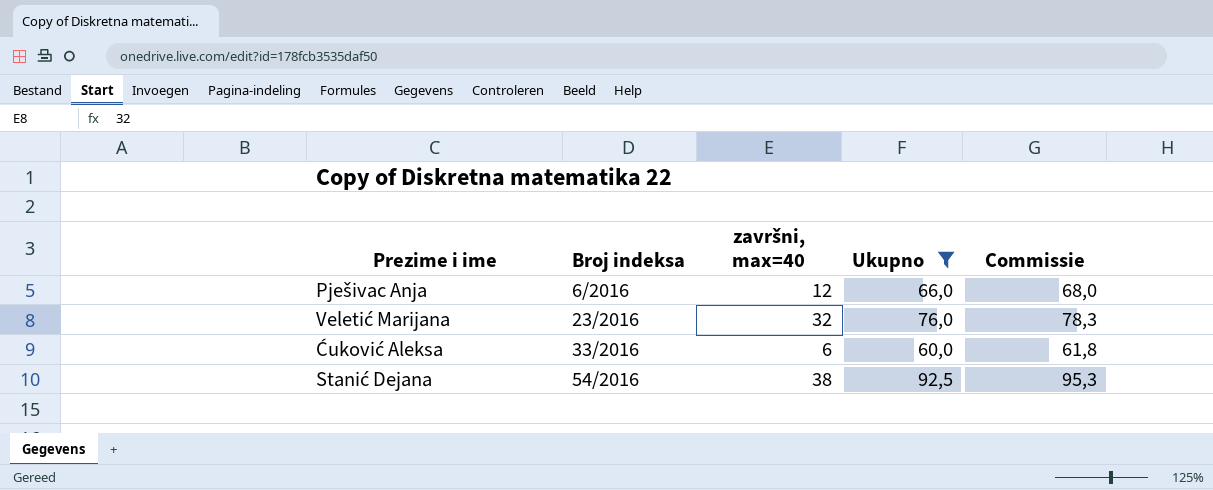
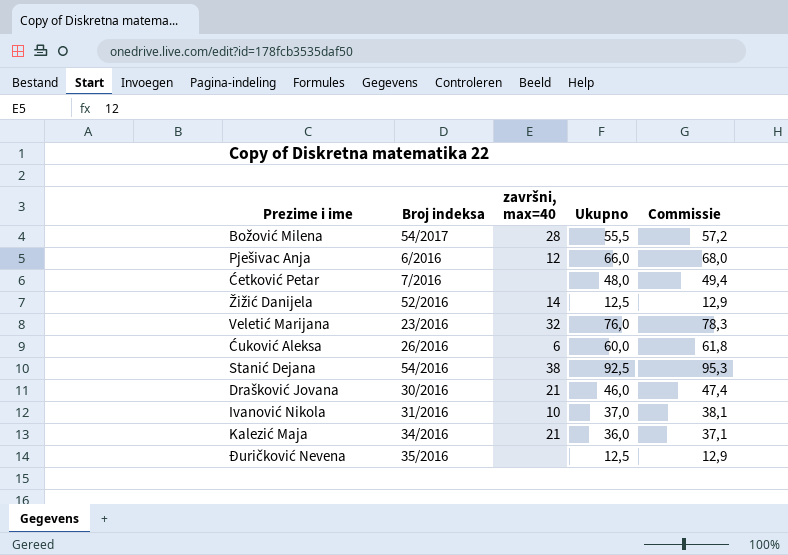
filter: Ukupno >= 60,0 -> none
Ćuković Aleksa | Broj indeksa: 33/2016 -> 26/2016

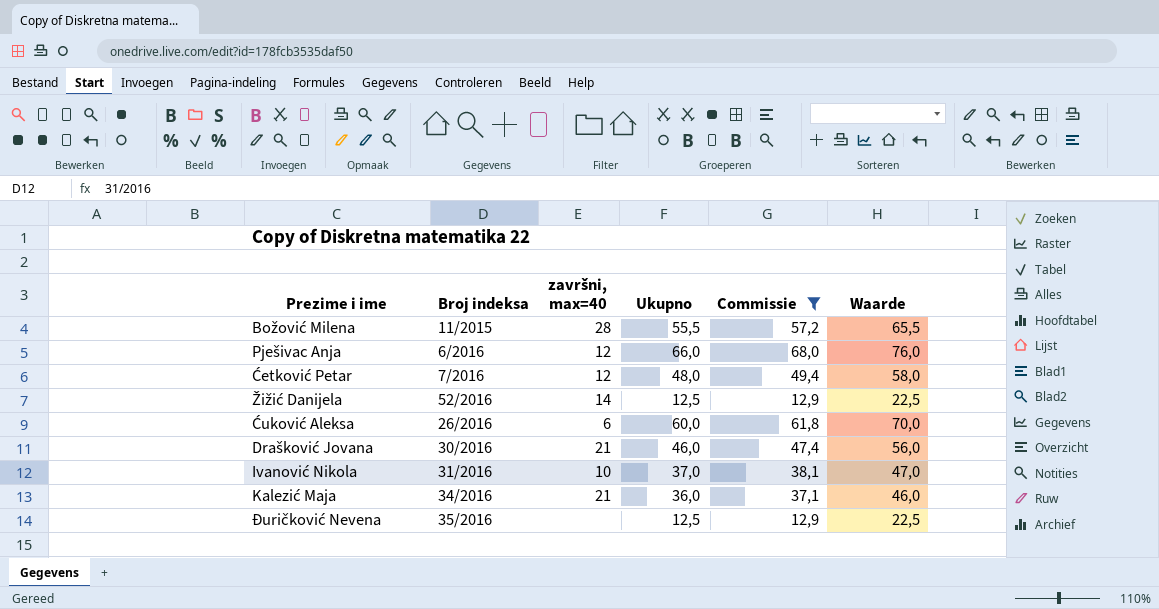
filter: none -> Commissie <= 68,0
column Waarde | formula: none -> [Ukupno] + 10
Božović Milena | Broj indeksa: 54/2017 -> 11/2015
Ćetković Petar | završni, max=40: none -> 12

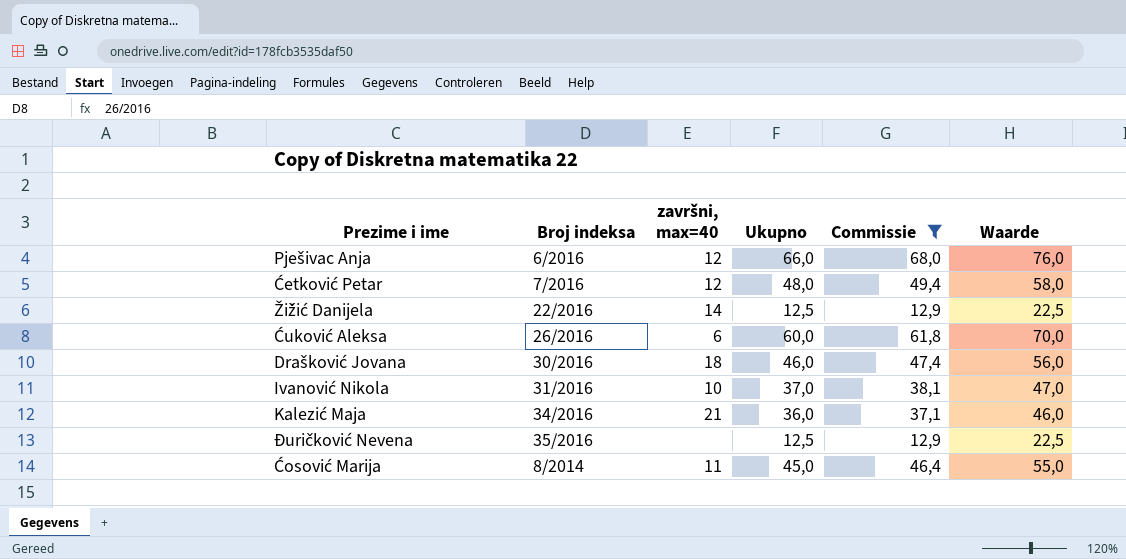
row Božović Milena: 11/2015 | 28 | 55,5 | 57,2 | 65,5 -> none
Žižić Danijela | Broj indeksa: 52/2016 -> 22/2016
Drašković Jovana | završni, max=40: 21 -> 18
row Ćosović Marija: none -> 8/2014 | 11 | 45,0 | 46,4 | 55,0

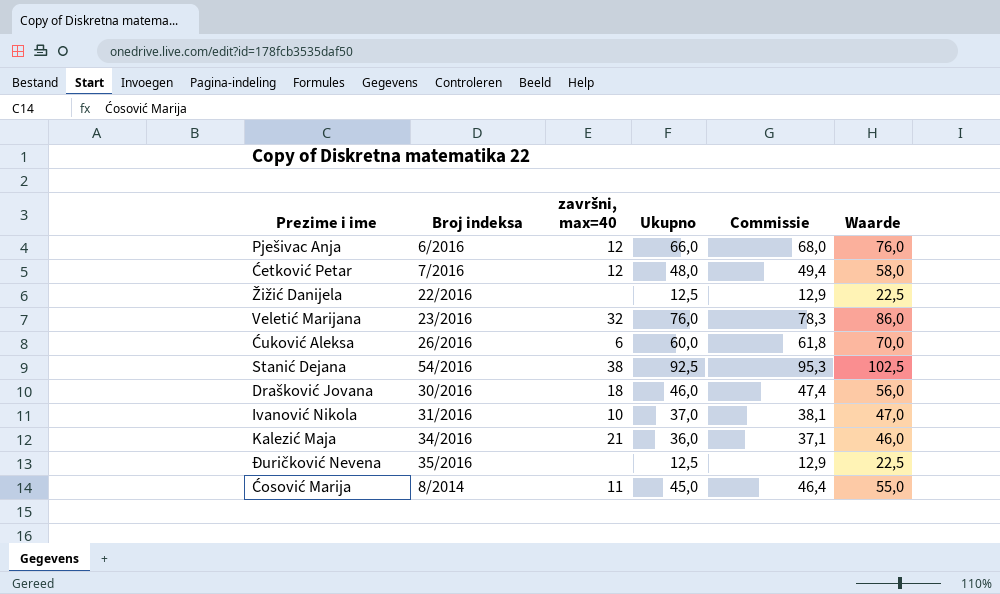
filter: Commissie <= 68,0 -> none
Žižić Danijela | završni, max=40: 14 -> none

